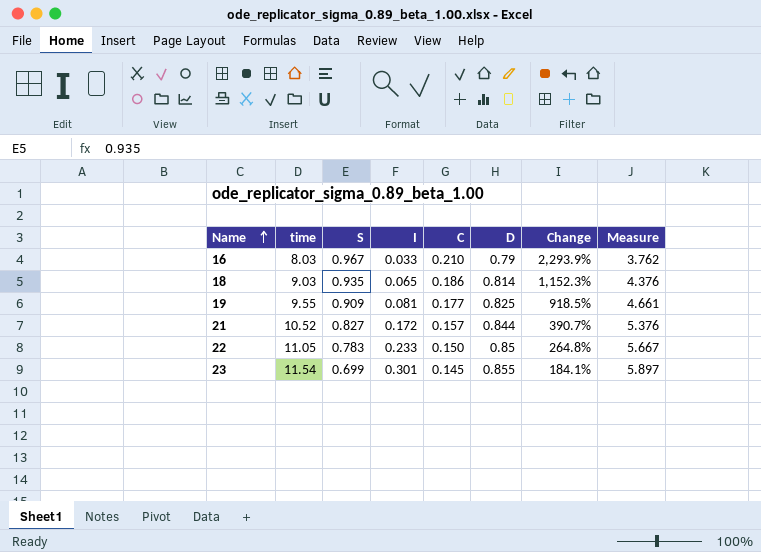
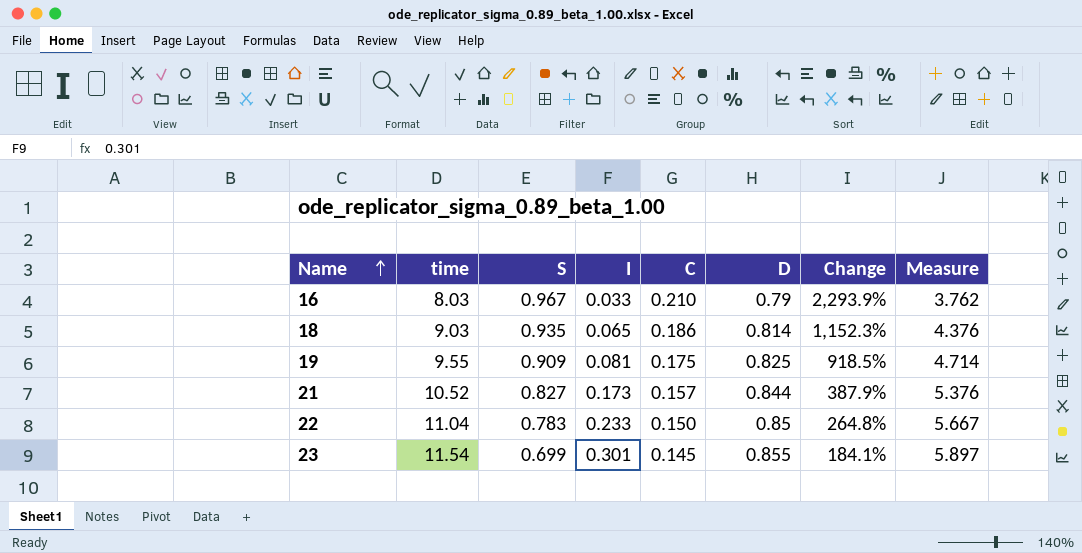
19 | C: 0.177 -> 0.175
19 | Measure: 4.661 -> 4.714
21 | I: 0.172 -> 0.173
21 | Change: 390.7% -> 387.9%
22 | time: 11.05 -> 11.04

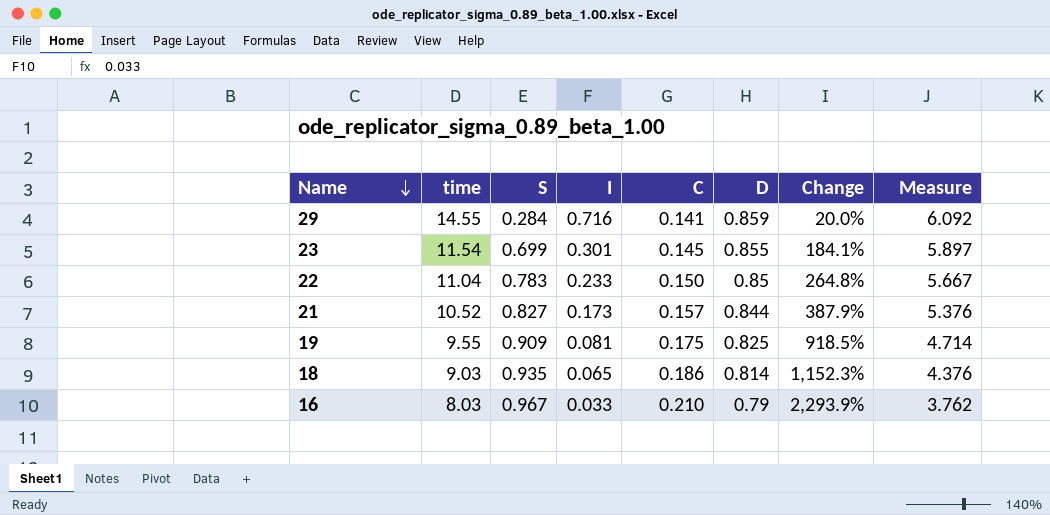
row order: Name ascending -> Name descending
row 29: none -> 14.55 | 0.284 | 0.716 | 0.141 | 0.859 | 20.0% | 6.092

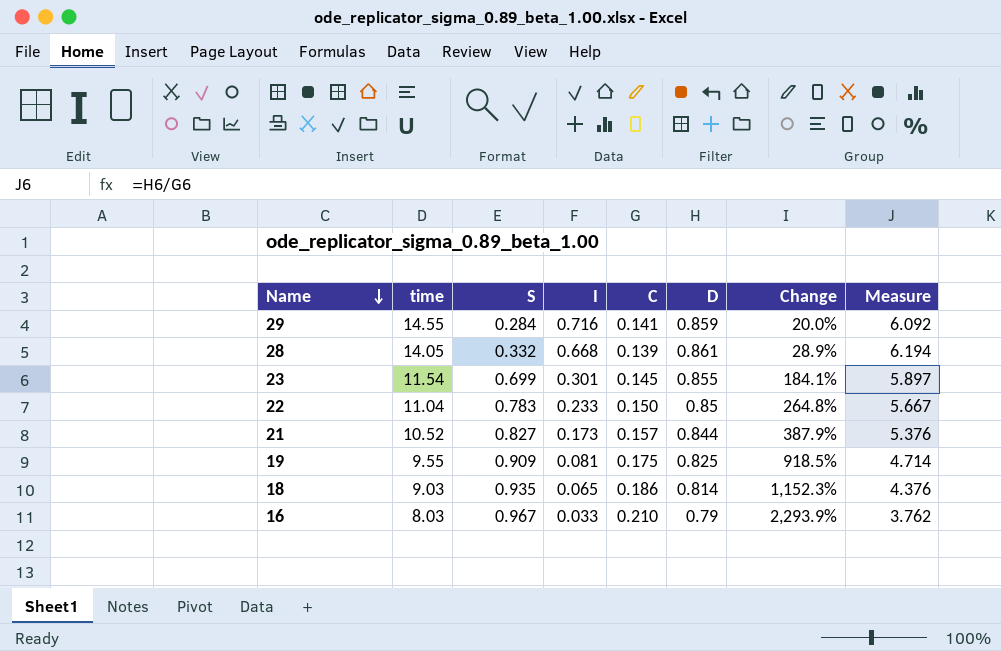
row 28: none -> 14.05 | 0.332 | 0.668 | 0.139 | 0.861 | 28.9% | 6.194

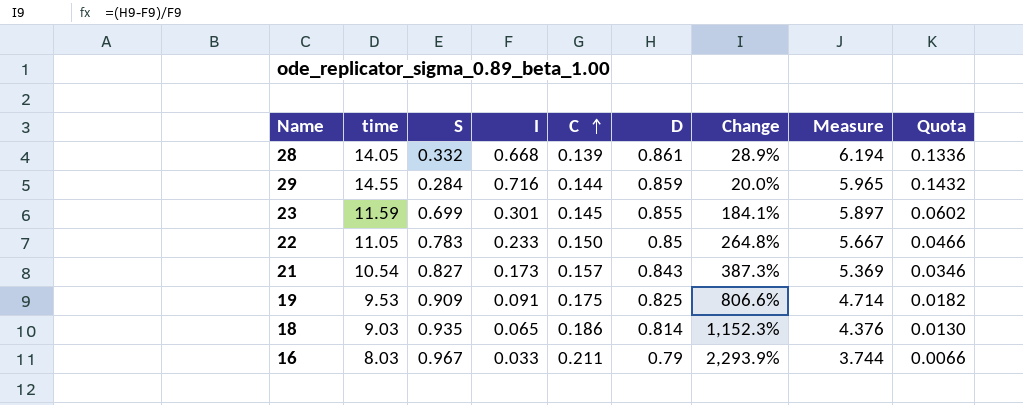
row order: Name descending -> C ascending
column Quota | formula: none -> [I] * 0.2
29 | C: 0.141 -> 0.144
29 | Measure: 6.092 -> 5.965
23 | time: 11.54 -> 11.59
22 | time: 11.04 -> 11.05
21 | time: 10.52 -> 10.54
21 | D: 0.844 -> 0.843
21 | Change: 387.9% -> 387.3%
21 | Measure: 5.376 -> 5.369
19 | time: 9.55 -> 9.53
19 | I: 0.081 -> 0.091
19 | Change: 918.5% -> 806.6%
16 | C: 0.210 -> 0.211
16 | Measure: 3.762 -> 3.744

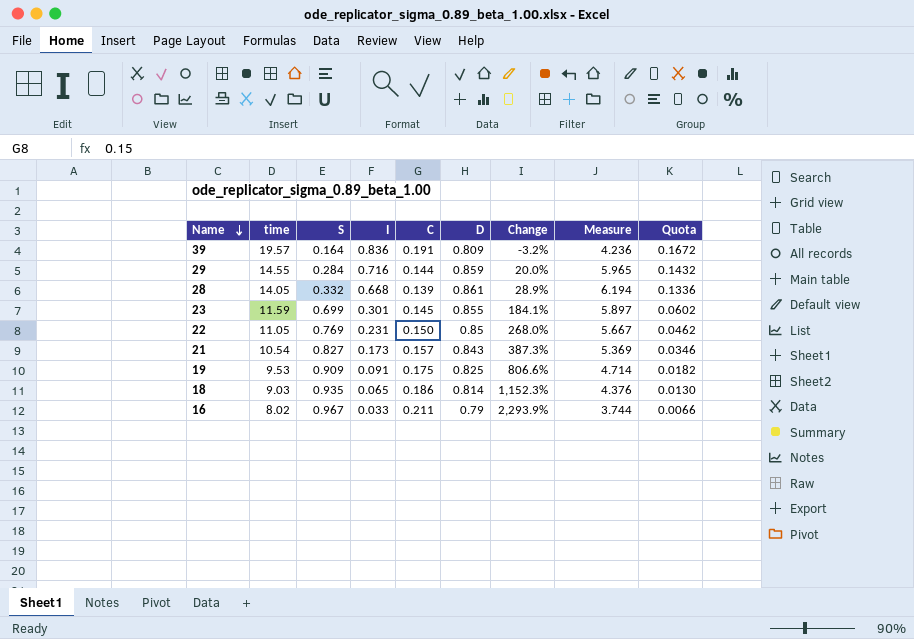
row order: C ascending -> Name descending
row 39: none -> 19.57 | 0.164 | 0.836 | 0.191 | 0.809 | -3.2% | 4.236 | 0.1672
22 | S: 0.783 -> 0.769
22 | I: 0.233 -> 0.231
22 | Change: 264.8% -> 268.0%
22 | Quota: 0.0466 -> 0.0462
16 | time: 8.03 -> 8.02

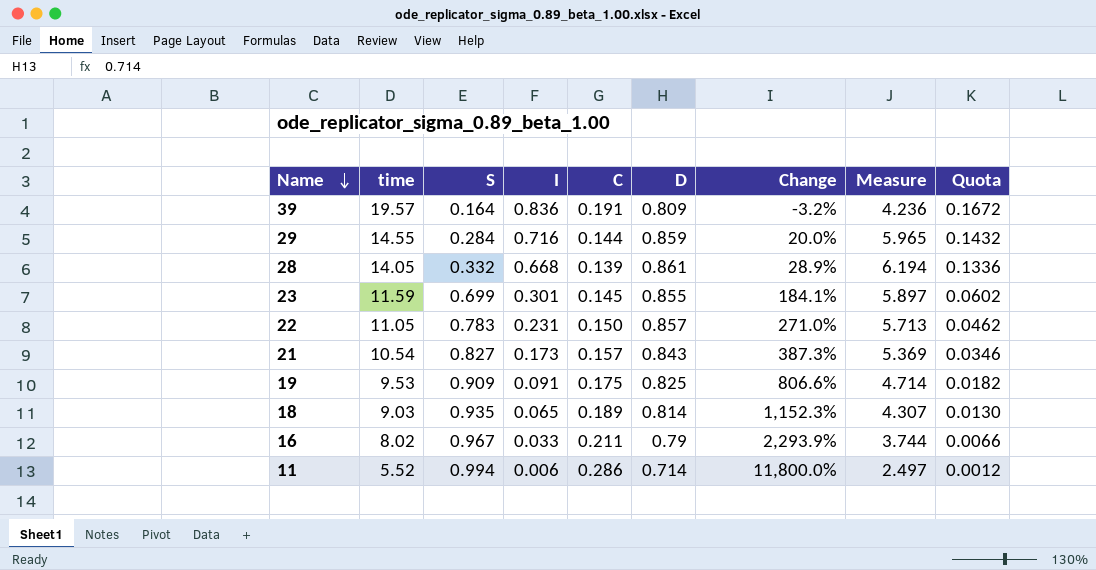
22 | S: 0.769 -> 0.783
22 | D: 0.85 -> 0.857
22 | Change: 268.0% -> 271.0%
22 | Measure: 5.667 -> 5.713
18 | C: 0.186 -> 0.189
18 | Measure: 4.376 -> 4.307
row 11: none -> 5.52 | 0.994 | 0.006 | 0.286 | 0.714 | 11,800.0% | 2.497 | 0.0012

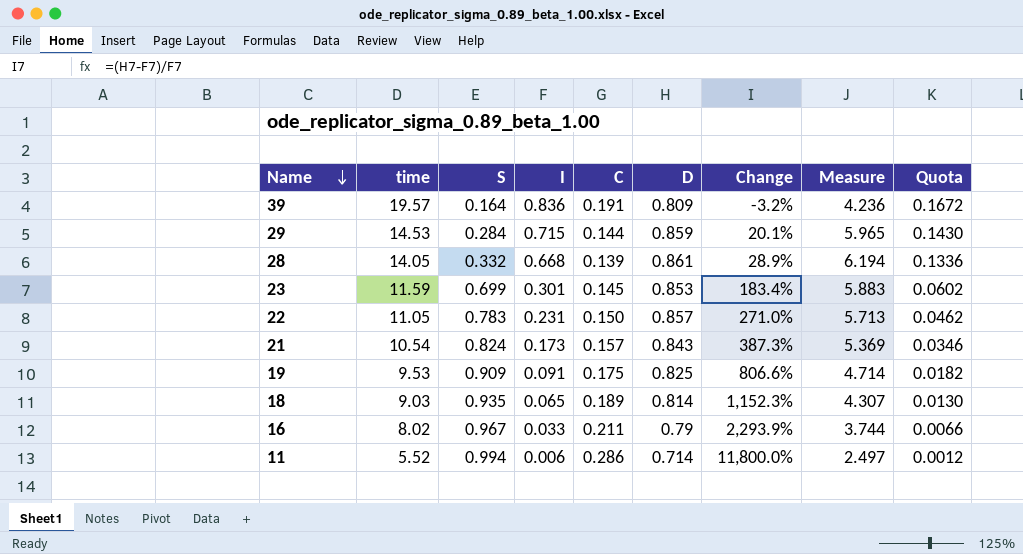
29 | time: 14.55 -> 14.53
29 | I: 0.716 -> 0.715
29 | Change: 20.0% -> 20.1%
29 | Quota: 0.1432 -> 0.1430
23 | D: 0.855 -> 0.853
23 | Change: 184.1% -> 183.4%
23 | Measure: 5.897 -> 5.883
21 | S: 0.827 -> 0.824

